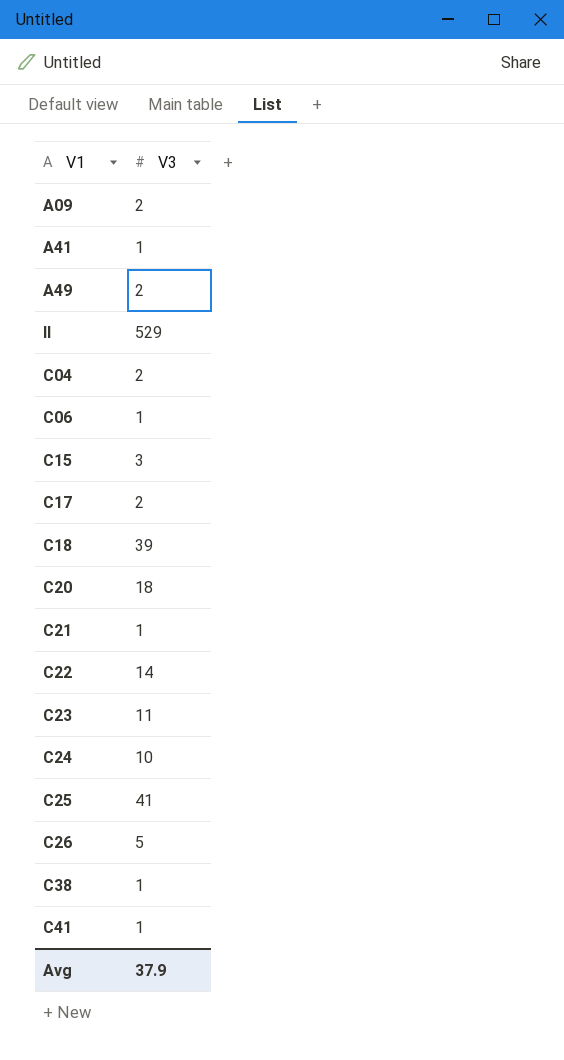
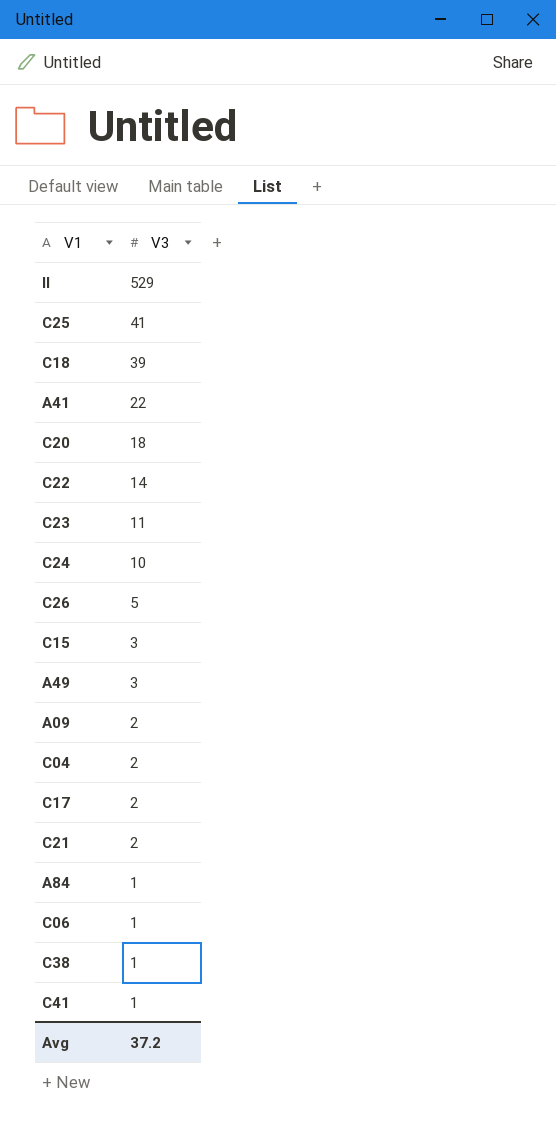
row order: none -> V3 descending
A41 | V3: 1 -> 22
A49 | V3: 2 -> 3
C21 | V3: 1 -> 2
row A84: none -> 1
Avg | V3: 37.9 -> 37.2

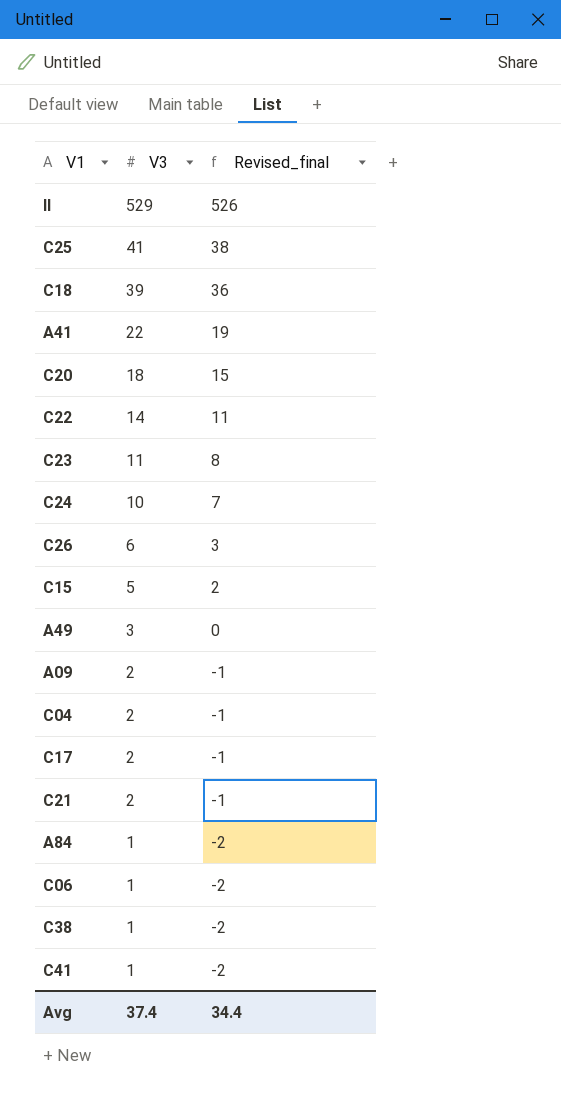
column Revised_final | formula: none -> [V3] - 3
C26 | V3: 5 -> 6
C15 | V3: 3 -> 5
Avg | V3: 37.2 -> 37.4

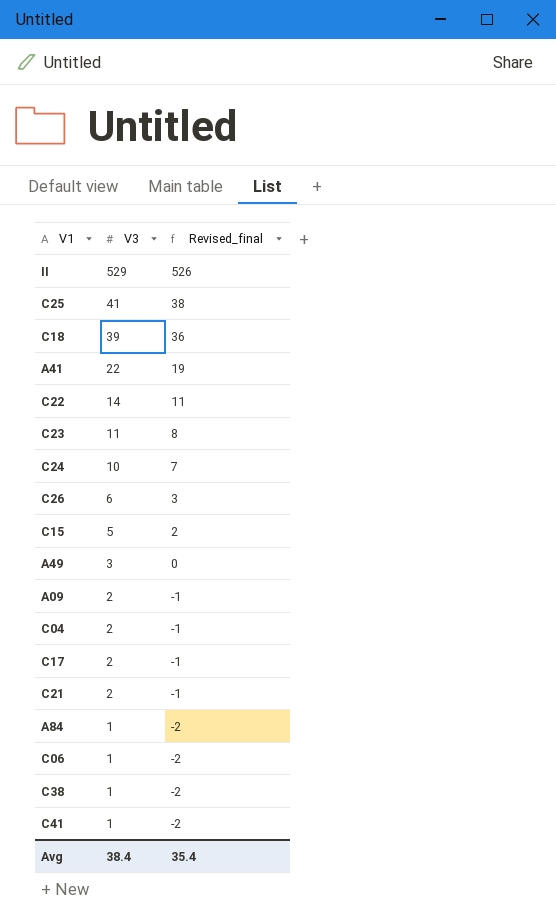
row C20: 18 | 15 -> none
Avg | V3: 37.4 -> 38.4
Avg | Revised_final: 34.4 -> 35.4

